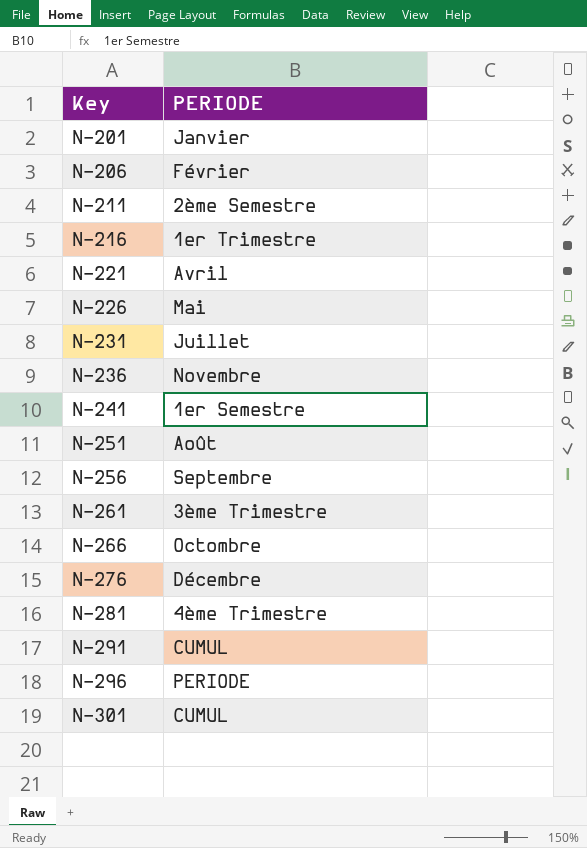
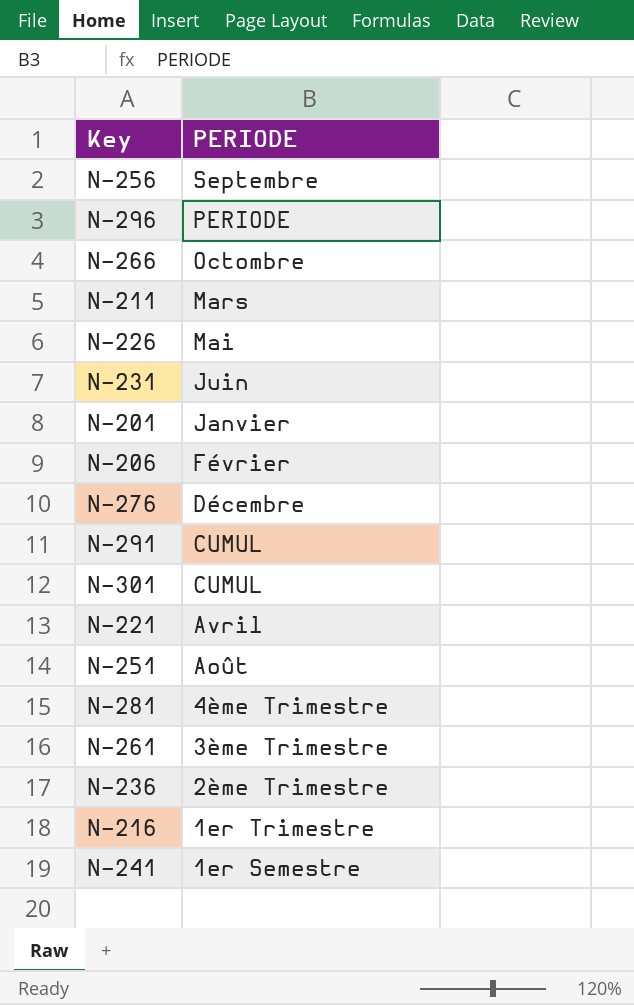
row order: Key ascending -> PERIODE descending
N-211 | PERIODE: 2ème Semestre -> Mars
N-231 | PERIODE: Juillet -> Juin
N-236 | PERIODE: Novembre -> 2ème Trimestre

